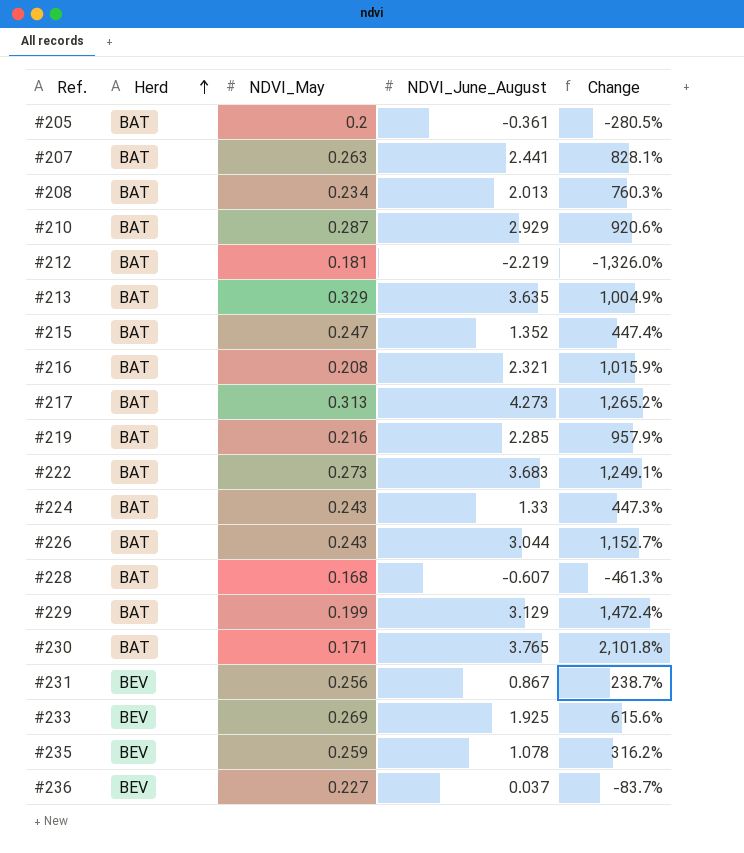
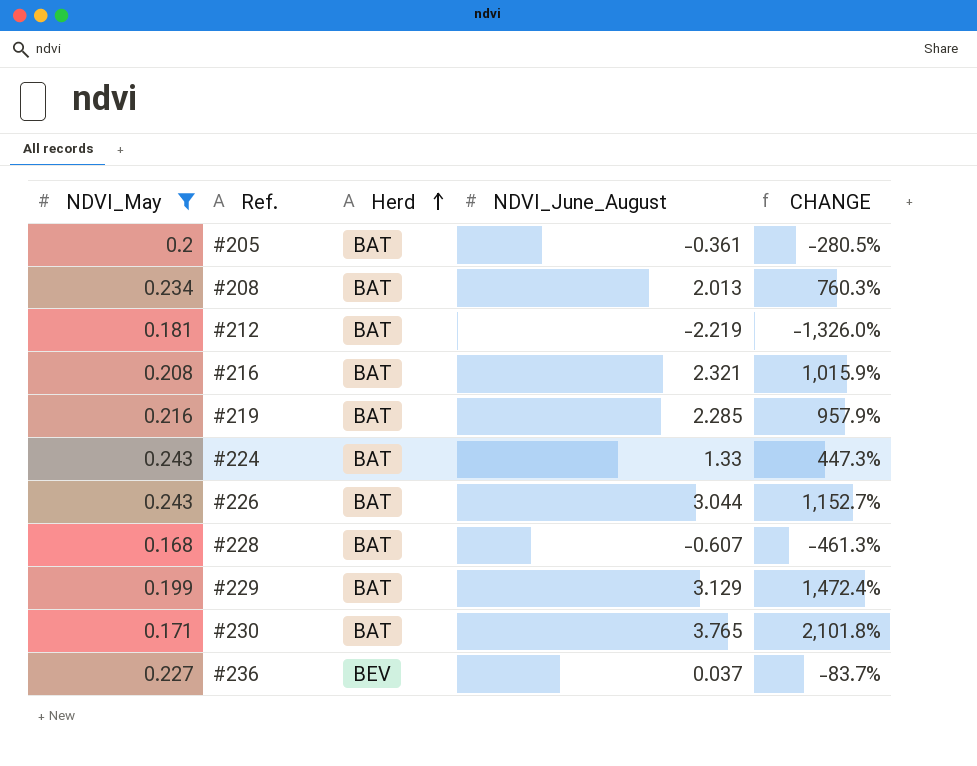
filter: none -> NDVI_May <= 0.243
column NDVI_May | position: 3 -> 1
column name: Change -> CHANGE

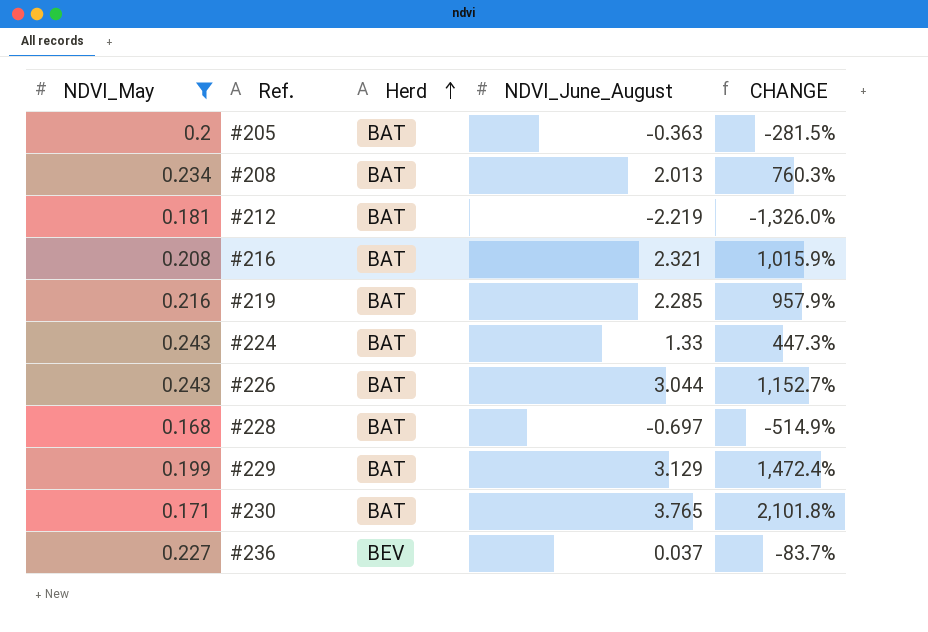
#205 | NDVI_June_August: -0.361 -> -0.363
#205 | CHANGE: -280.5% -> -281.5%
#228 | NDVI_June_August: -0.607 -> -0.697
#228 | CHANGE: -461.3% -> -514.9%

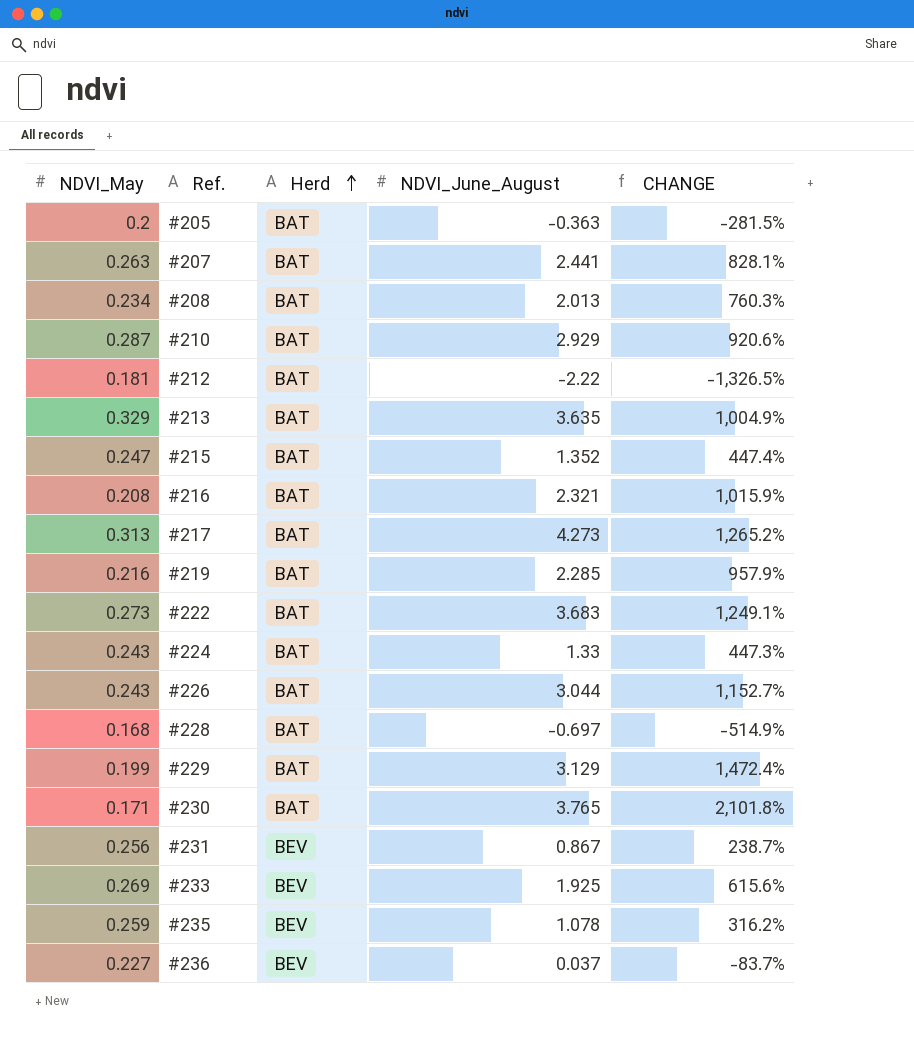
filter: NDVI_May <= 0.243 -> none
#212 | NDVI_June_August: -2.219 -> -2.22
#212 | CHANGE: -1,326.0% -> -1,326.5%

